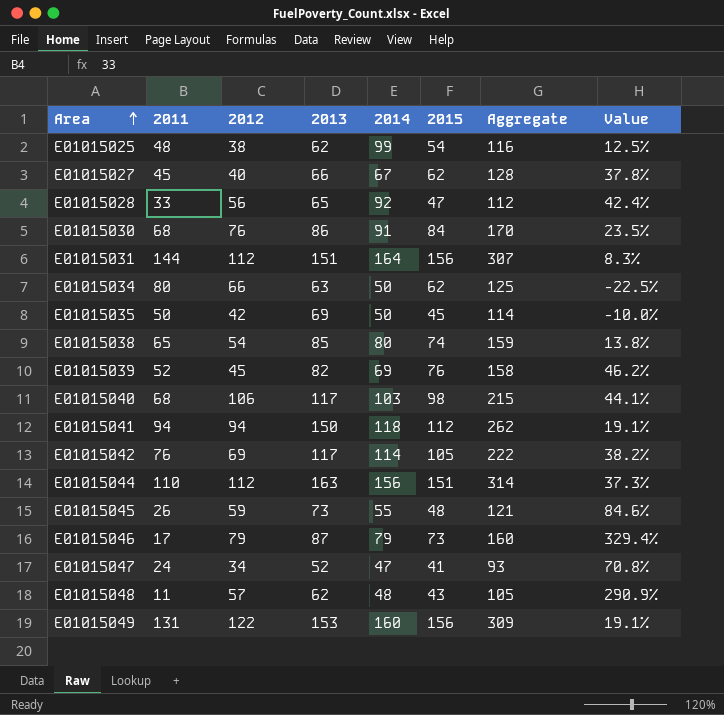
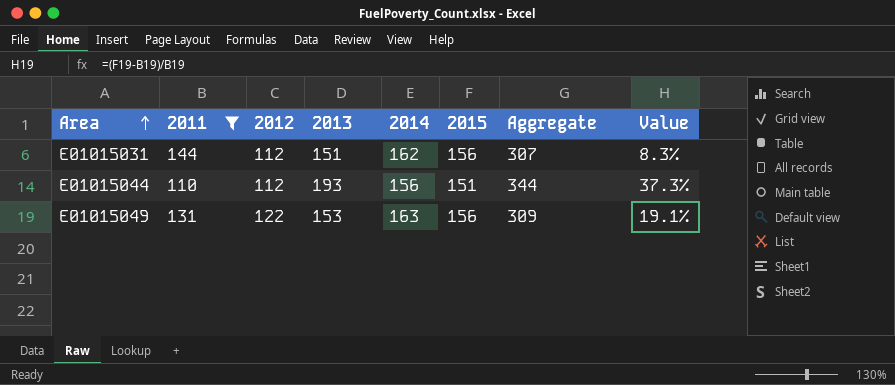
filter: none -> 2011 >= 110
E01015031 | 2014: 164 -> 162
E01015044 | 2013: 163 -> 193
E01015044 | Aggregate: 314 -> 344
E01015049 | 2014: 160 -> 163

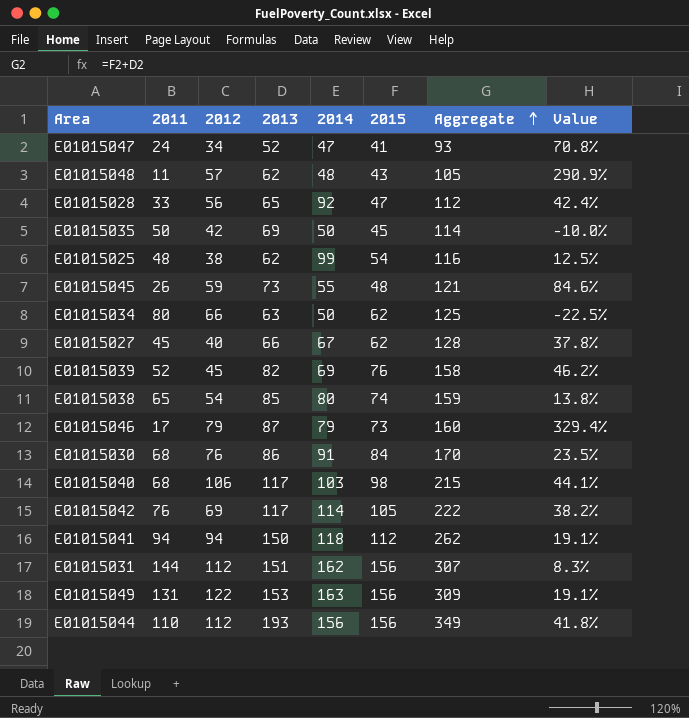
filter: 2011 >= 110 -> none
row order: Area ascending -> Aggregate ascending
E01015044 | 2015: 151 -> 156
E01015044 | Aggregate: 344 -> 349
E01015044 | Value: 37.3% -> 41.8%

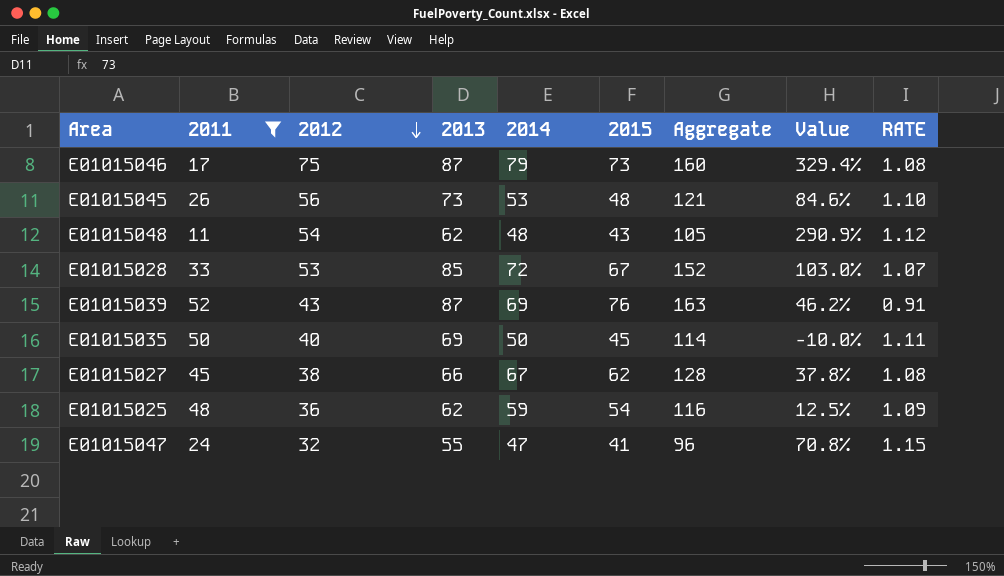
filter: none -> 2011 <= 52
row order: Aggregate ascending -> 2012 descending
column RATE | formula: none -> [2014] / [2015]
E01015046 | 2012: 79 -> 75
E01015045 | 2012: 59 -> 56
E01015045 | 2014: 55 -> 53
E01015048 | 2012: 57 -> 54
E01015028 | 2012: 56 -> 53
E01015028 | 2013: 65 -> 85
E01015028 | 2014: 92 -> 72
E01015028 | 2015: 47 -> 67
E01015028 | Aggregate: 112 -> 152
E01015028 | Value: 42.4% -> 103.0%
E01015039 | 2012: 45 -> 43
E01015039 | 2013: 82 -> 87
E01015039 | Aggregate: 158 -> 163
E01015035 | 2012: 42 -> 40
E01015027 | 2012: 40 -> 38
E01015025 | 2012: 38 -> 36
E01015025 | 2014: 99 -> 59
E01015047 | 2012: 34 -> 32
E01015047 | 2013: 52 -> 55
E01015047 | Aggregate: 93 -> 96

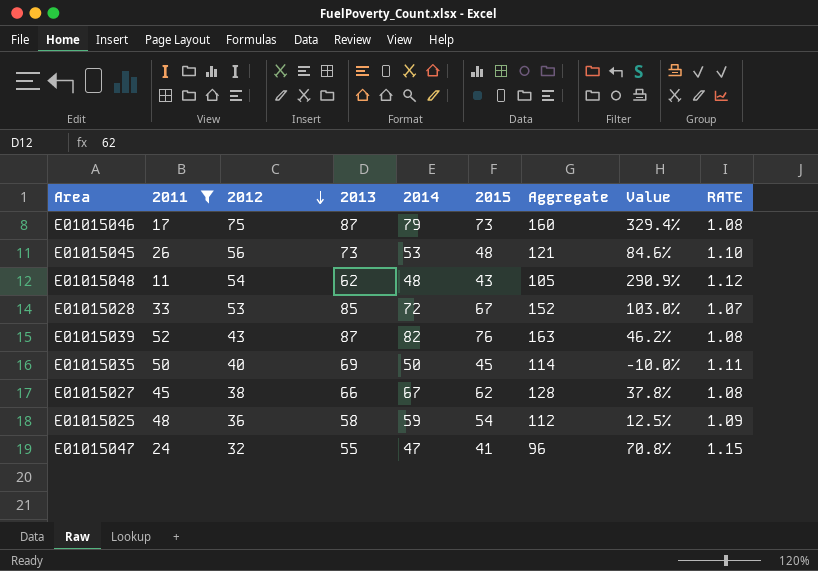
E01015039 | 2014: 69 -> 82
E01015039 | RATE: 0.91 -> 1.08
E01015025 | 2013: 62 -> 58
E01015025 | Aggregate: 116 -> 112

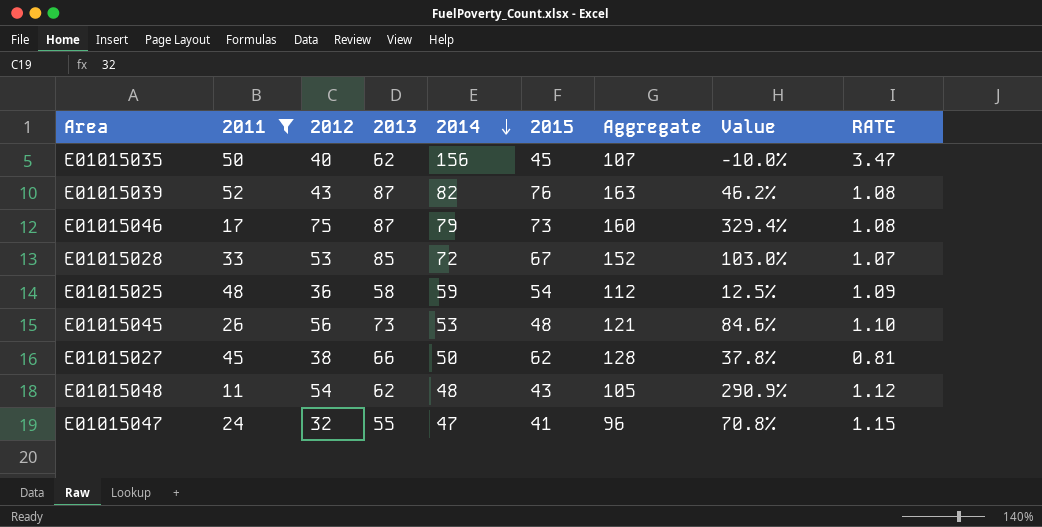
row order: 2012 descending -> 2014 descending
E01015035 | 2013: 69 -> 62
E01015035 | 2014: 50 -> 156
E01015035 | Aggregate: 114 -> 107
E01015035 | RATE: 1.11 -> 3.47
E01015027 | 2014: 67 -> 50
E01015027 | RATE: 1.08 -> 0.81

